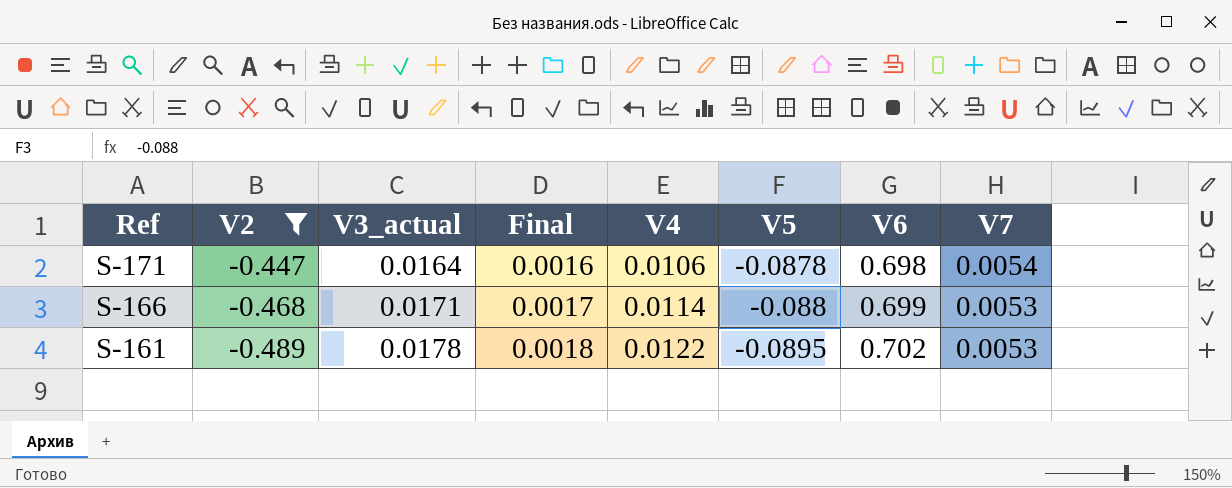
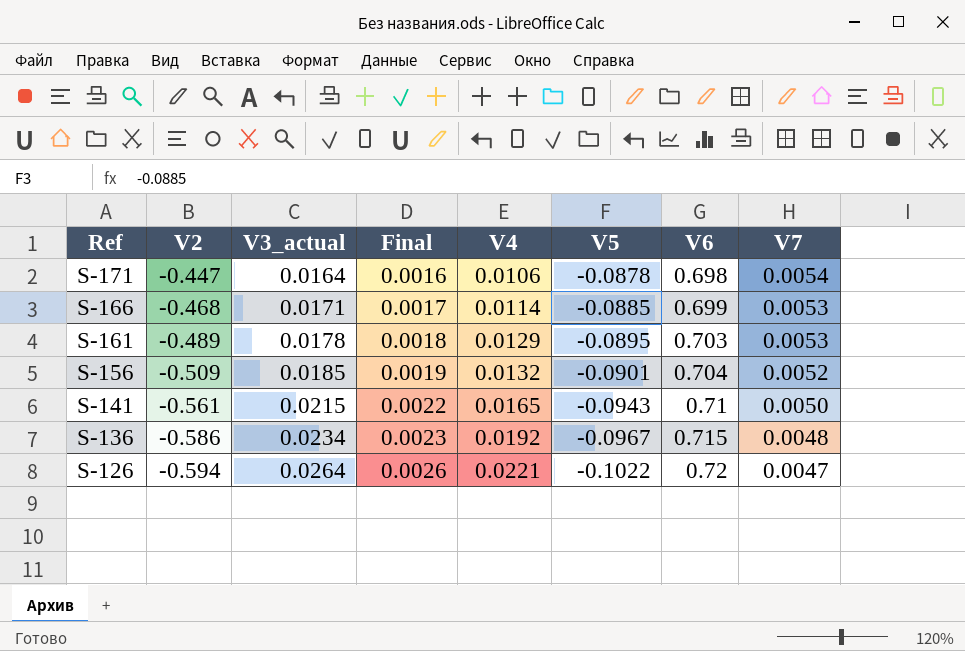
filter: V2 >= -0.489 -> none
S-166 | V5: -0.088 -> -0.0885
S-161 | V4: 0.0122 -> 0.0129
S-161 | V6: 0.702 -> 0.703

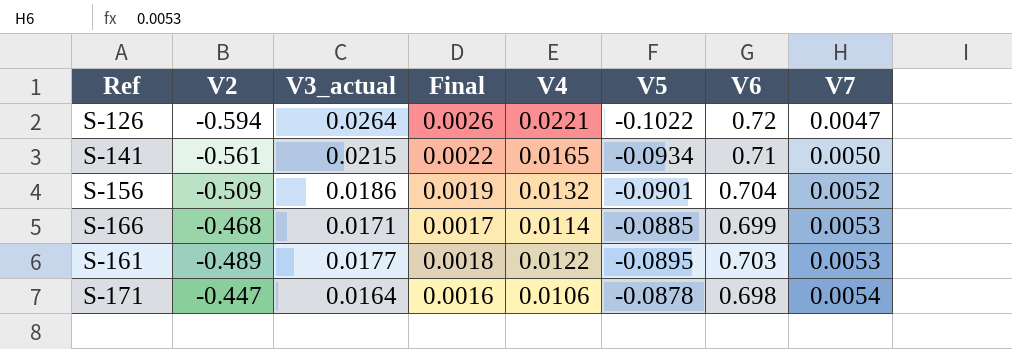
row order: Ref descending -> V7 ascending
row S-136: -0.586 | 0.0234 | 0.0023 | 0.0192 | -0.0967 | 0.715 | 0.0048 -> none
S-141 | V5: -0.0943 -> -0.0934
S-156 | V3_actual: 0.0185 -> 0.0186
S-161 | V3_actual: 0.0178 -> 0.0177
S-161 | V4: 0.0129 -> 0.0122

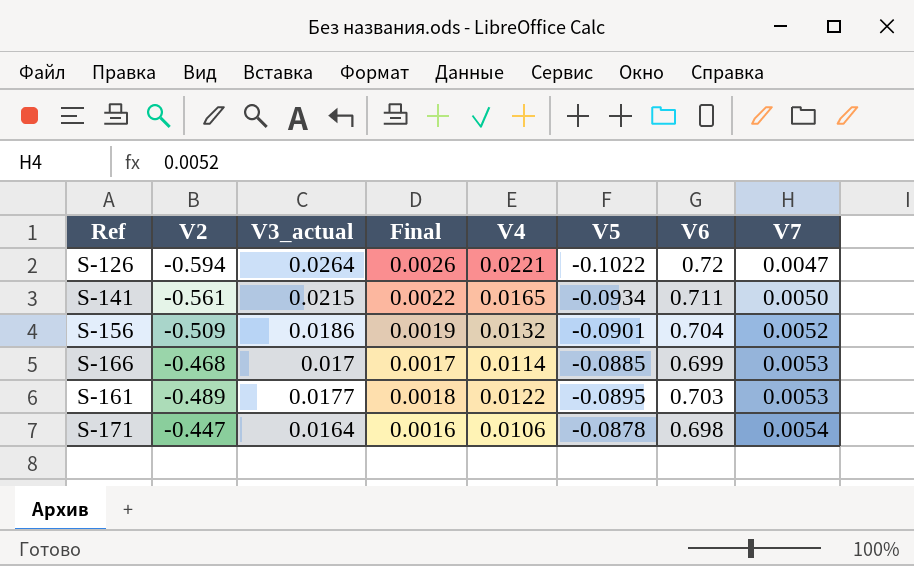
S-141 | V6: 0.71 -> 0.711
S-166 | V3_actual: 0.0171 -> 0.017

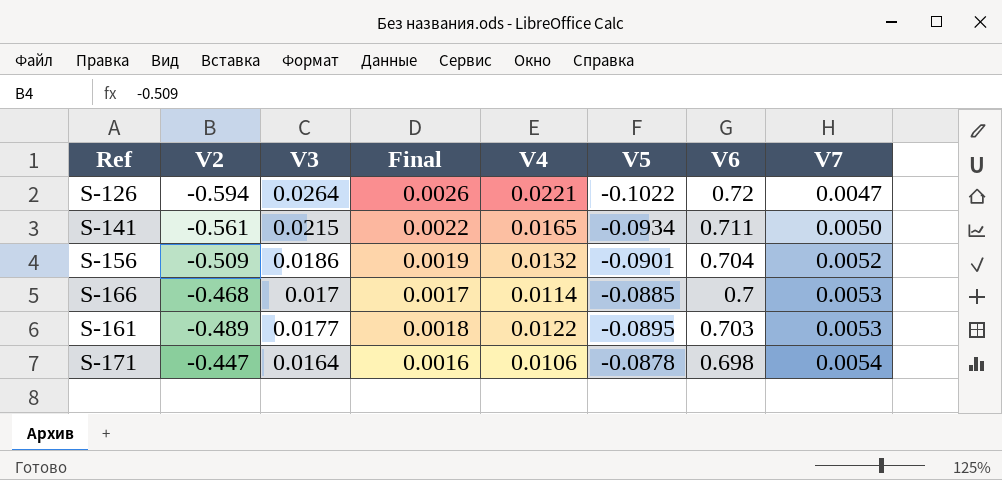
column name: V3_actual -> V3
S-166 | V6: 0.699 -> 0.7

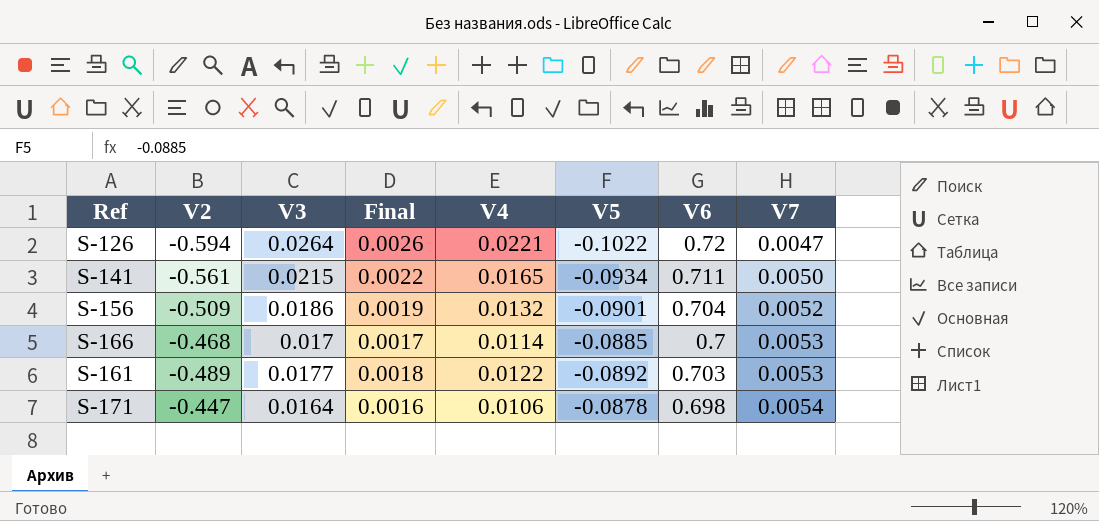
S-161 | V5: -0.0895 -> -0.0892

